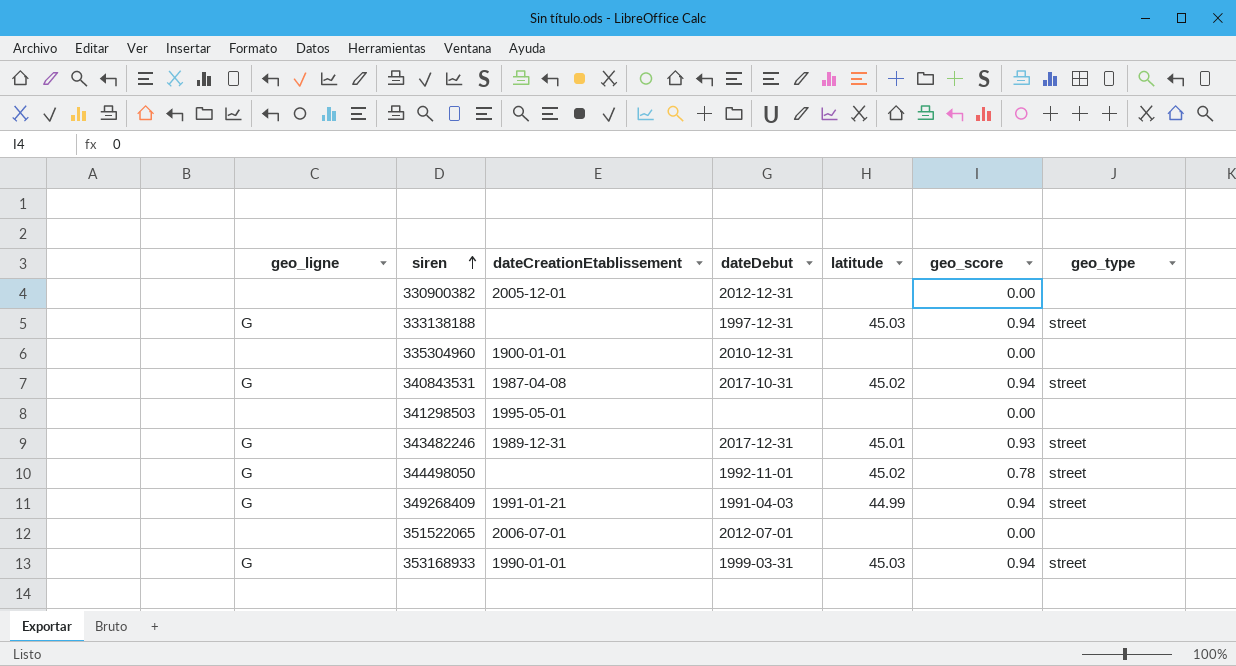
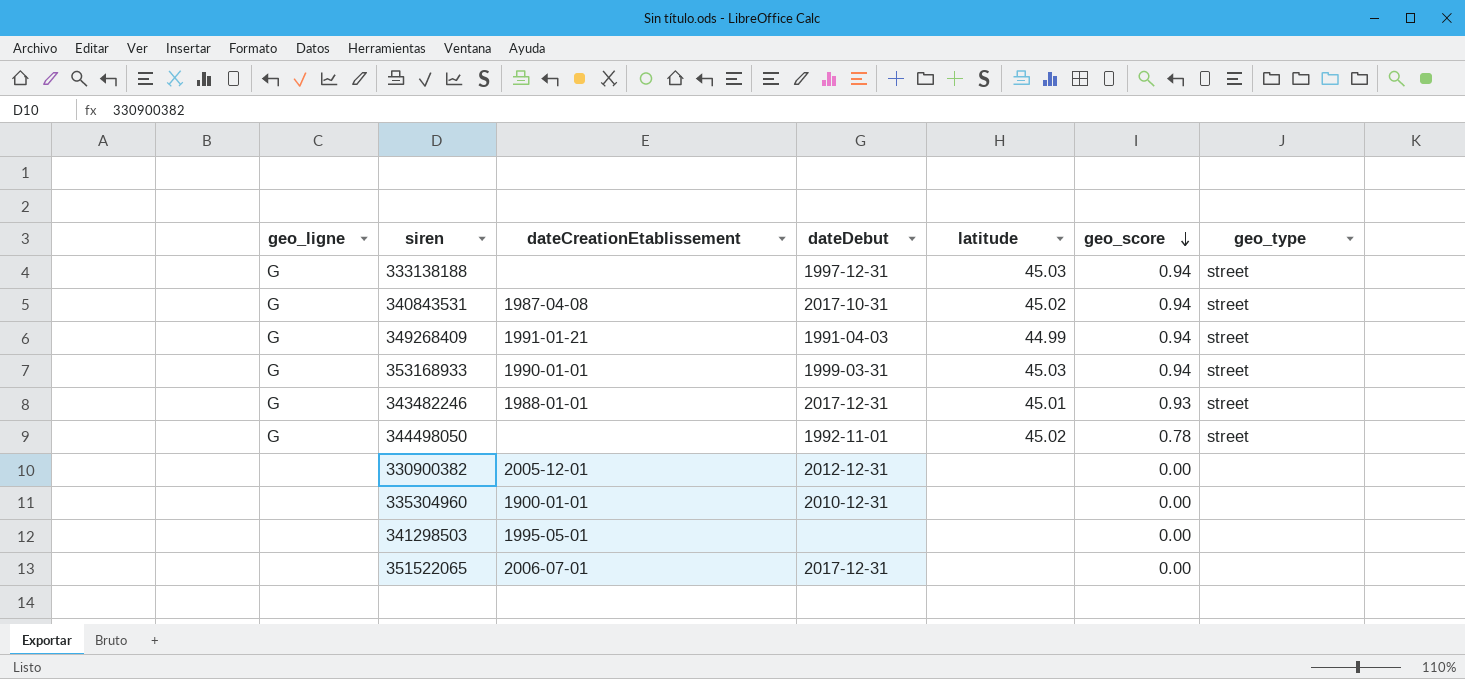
row order: siren ascending -> geo_score descending
343482246 | dateCreationEtablissement: 1989-12-31 -> 1988-01-01
351522065 | dateDebut: 2012-07-01 -> 2017-12-31

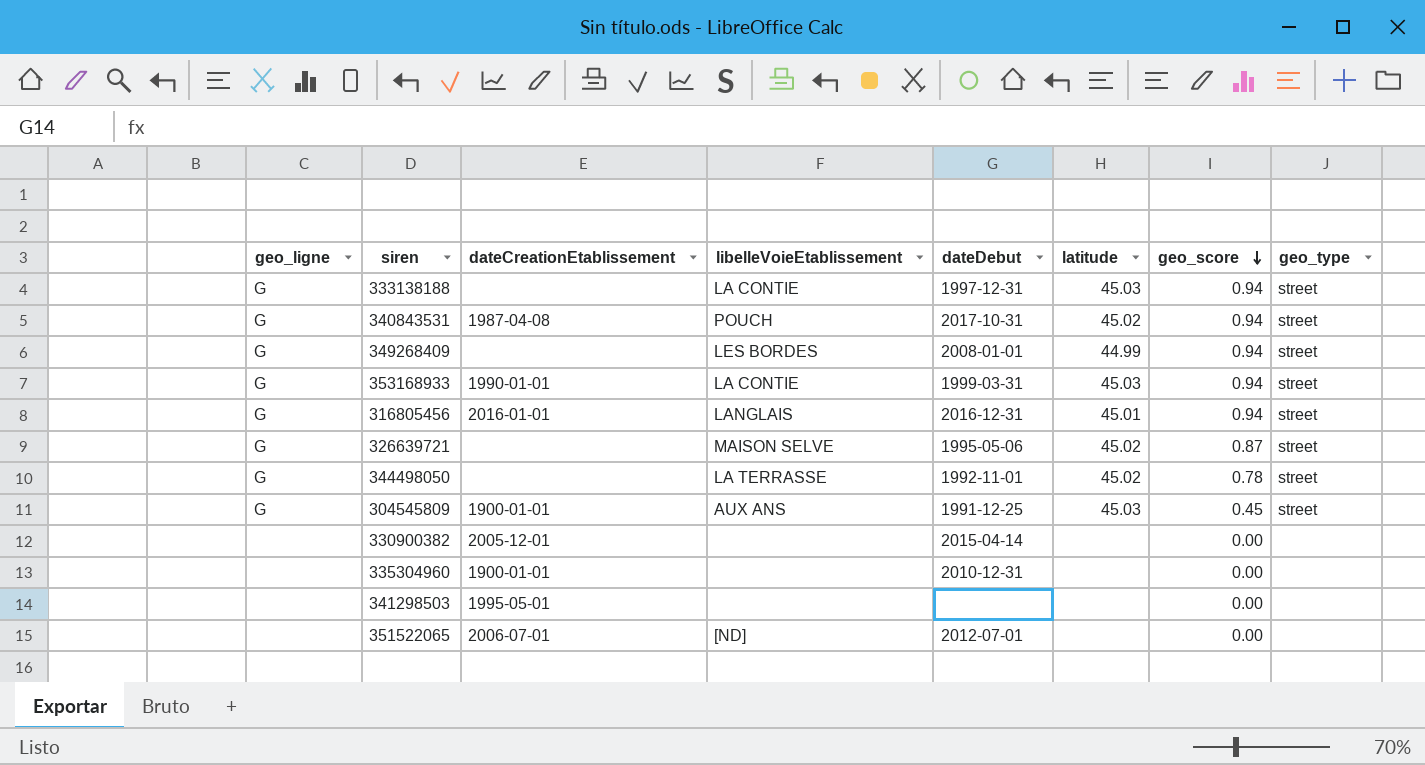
column libelleVoieEtablissement | position: none -> 4
row 343482246: G | 1988-01-01 | 2017-12-31 | 45.01 | 0.93 | street -> none
349268409 | dateCreationEtablissement: 1991-01-21 -> none
349268409 | dateDebut: 1991-04-03 -> 2008-01-01
row 316805456: none -> G | 2016-01-01 | LANGLAIS | 2016-12-31 | 45.01 | 0.94 | street
row 326639721: none -> G | none | MAISON SELVE | 1995-05-06 | 45.02 | 0.87 | street
row 304545809: none -> G | 1900-01-01 | AUX ANS | 1991-12-25 | 45.03 | 0.45 | street
330900382 | dateDebut: 2012-12-31 -> 2015-04-14
351522065 | dateDebut: 2017-12-31 -> 2012-07-01

